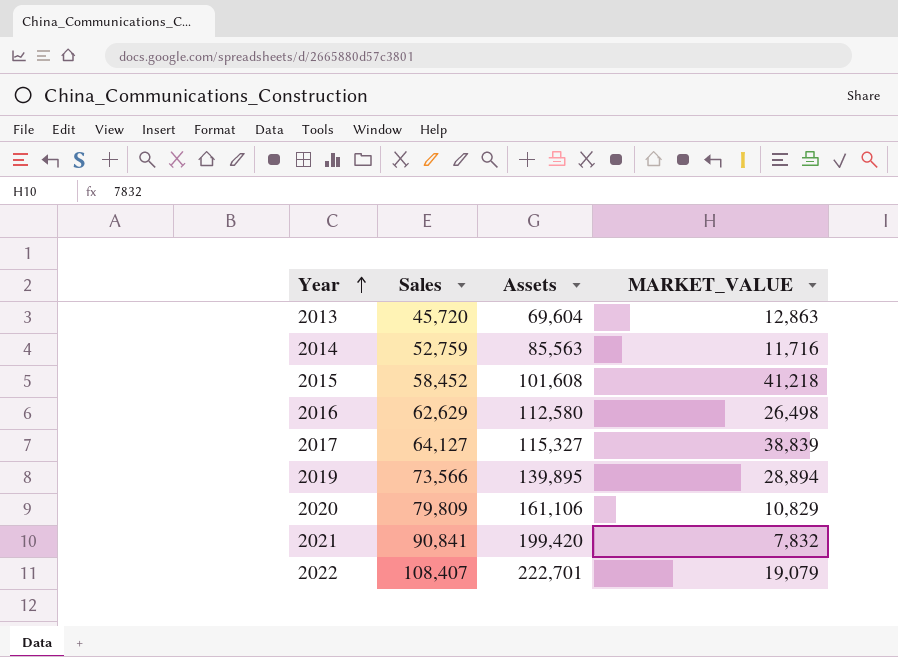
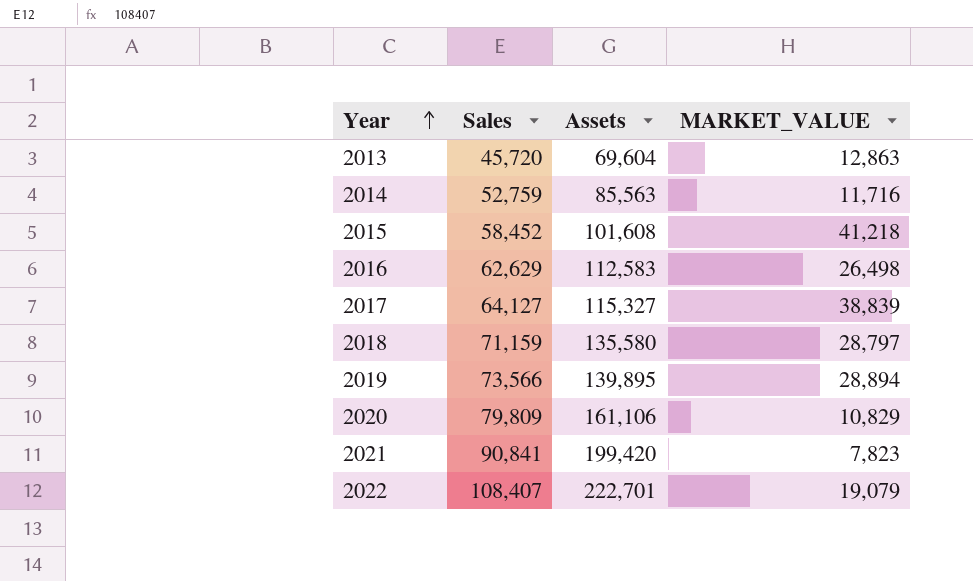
2016 | Assets: 112,580 -> 112,583
row 2018: none -> 71,159 | 135,580 | 28,797
2021 | MARKET_VALUE: 7,832 -> 7,823

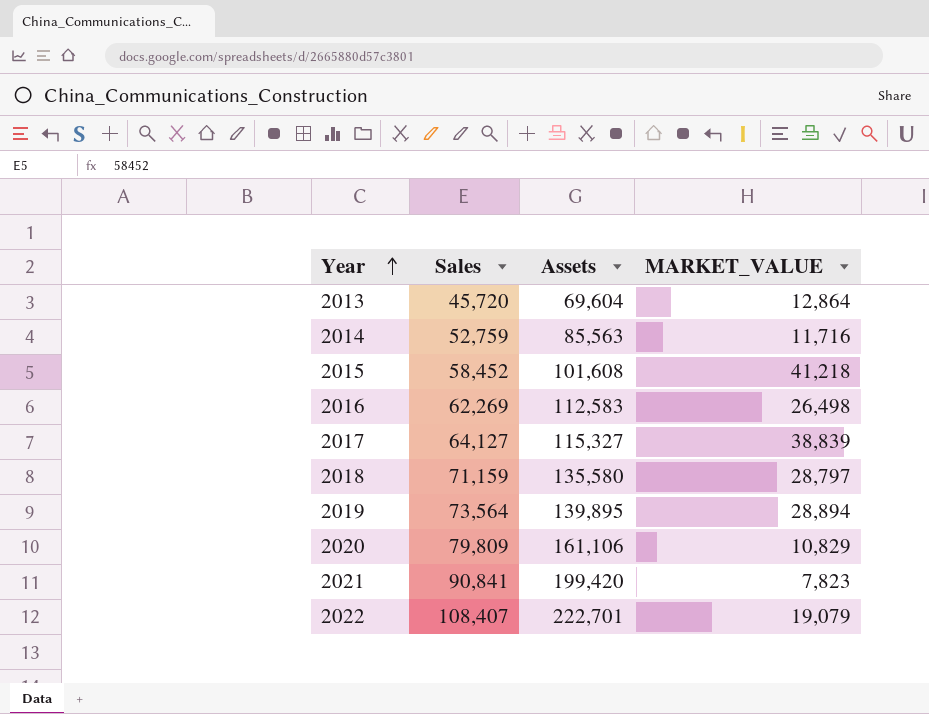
2013 | MARKET_VALUE: 12,863 -> 12,864
2016 | Sales: 62,629 -> 62,269
2019 | Sales: 73,566 -> 73,564

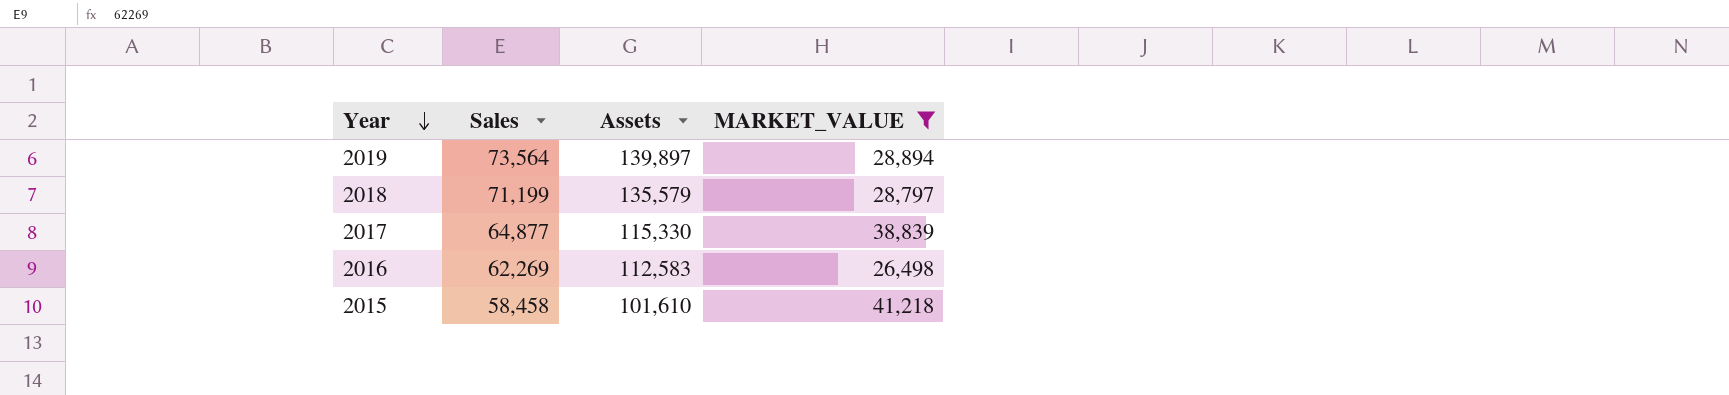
filter: none -> MARKET_VALUE >= 26,498
row order: Year ascending -> Year descending
2019 | Assets: 139,895 -> 139,897
2018 | Sales: 71,159 -> 71,199
2018 | Assets: 135,580 -> 135,579
2017 | Sales: 64,127 -> 64,877
2017 | Assets: 115,327 -> 115,330
2015 | Sales: 58,452 -> 58,458
2015 | Assets: 101,608 -> 101,610

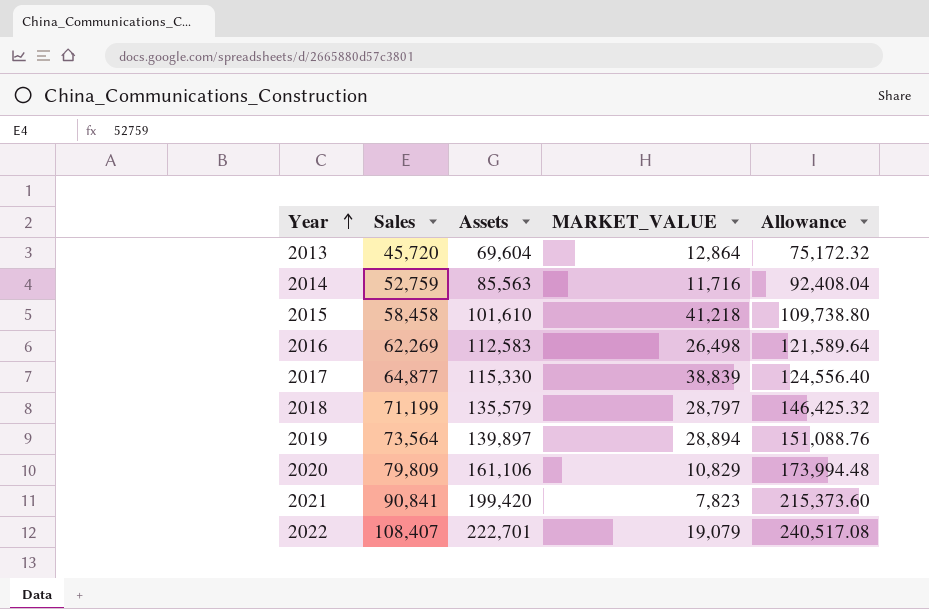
filter: MARKET_VALUE >= 26,498 -> none
row order: Year descending -> Year ascending
column Allowance | formula: none -> [Assets] * 1.08

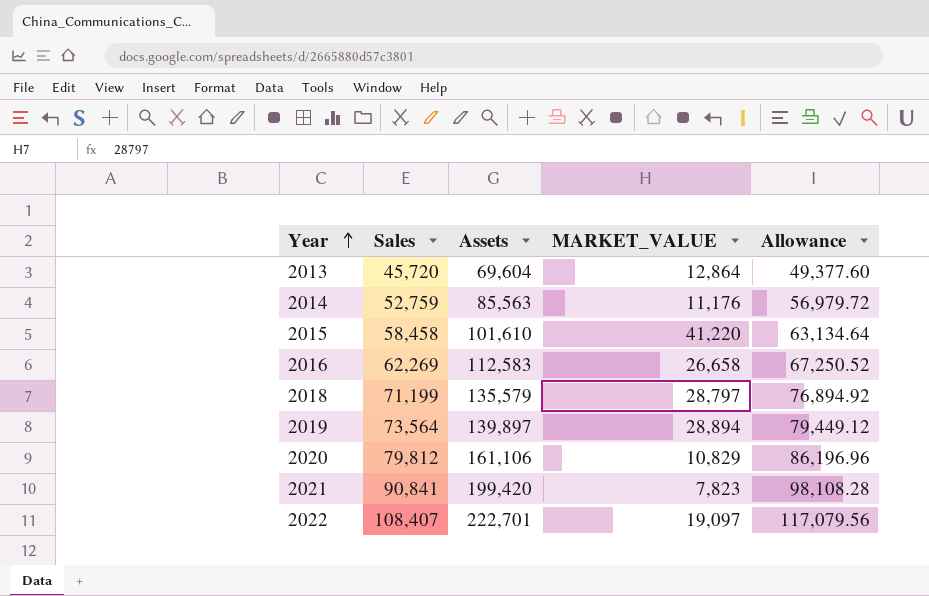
column Allowance | formula: [Assets] * 1.08 -> [Sales] * 1.08
row 2017: 64,877 | 115,330 | 38,839 | 124,556.40 -> none
2014 | MARKET_VALUE: 11,716 -> 11,176
2015 | MARKET_VALUE: 41,218 -> 41,220
2016 | MARKET_VALUE: 26,498 -> 26,658
2020 | Sales: 79,809 -> 79,812
2022 | MARKET_VALUE: 19,079 -> 19,097

